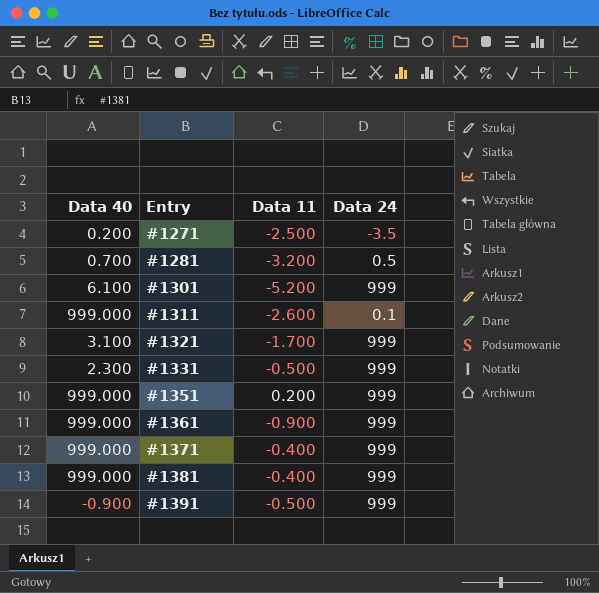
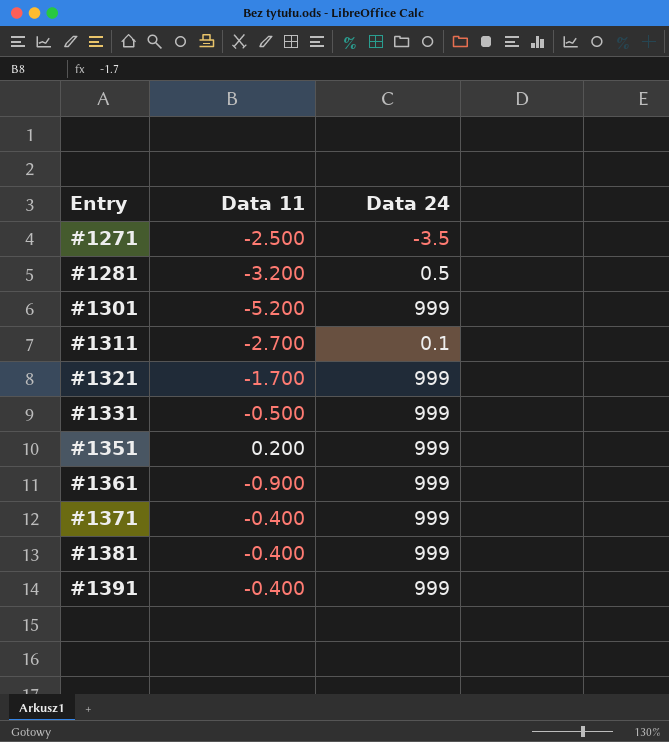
column Data 40 | position: 1 -> none
#1311 | Data 11: -2.600 -> -2.700
#1391 | Data 11: -0.500 -> -0.400

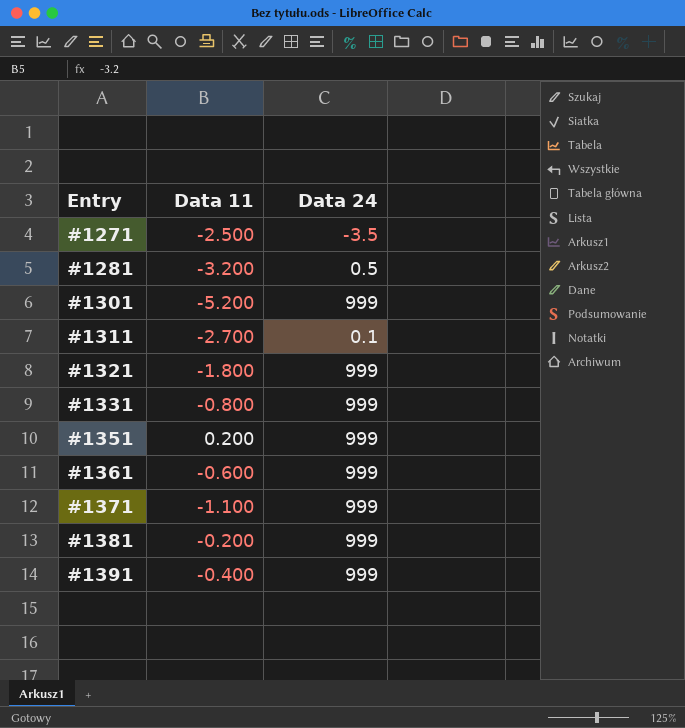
#1321 | Data 11: -1.700 -> -1.800
#1331 | Data 11: -0.500 -> -0.800
#1361 | Data 11: -0.900 -> -0.600
#1371 | Data 11: -0.400 -> -1.100
#1381 | Data 11: -0.400 -> -0.200

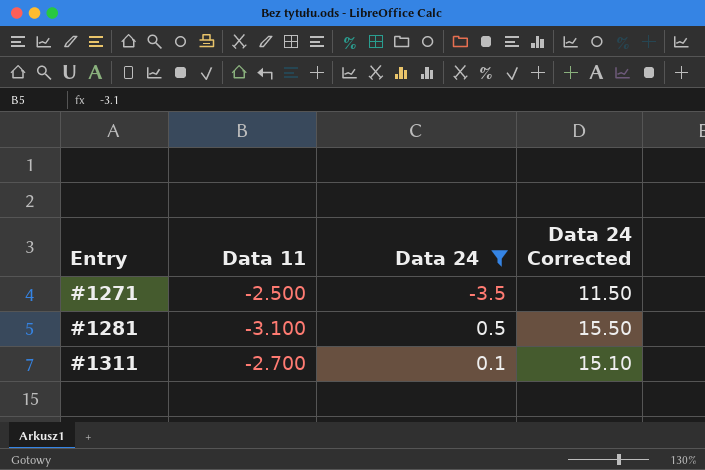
filter: none -> Data 24 != 999
column Data 24 Corrected | formula: none -> [Data 24] + 15
#1281 | Data 11: -3.200 -> -3.100

